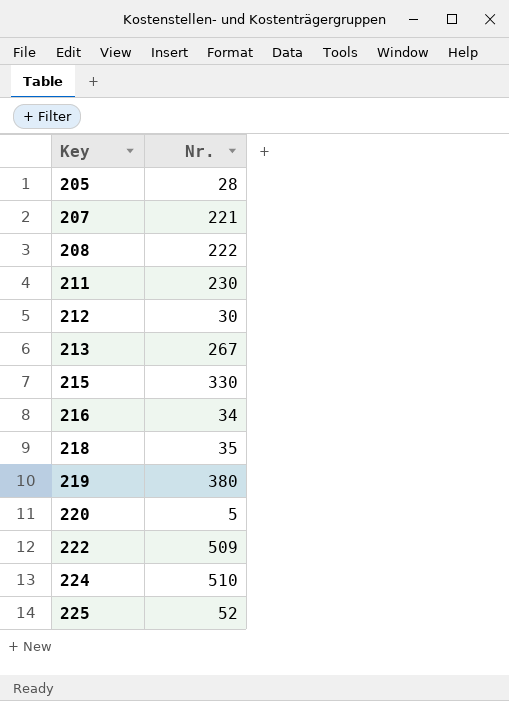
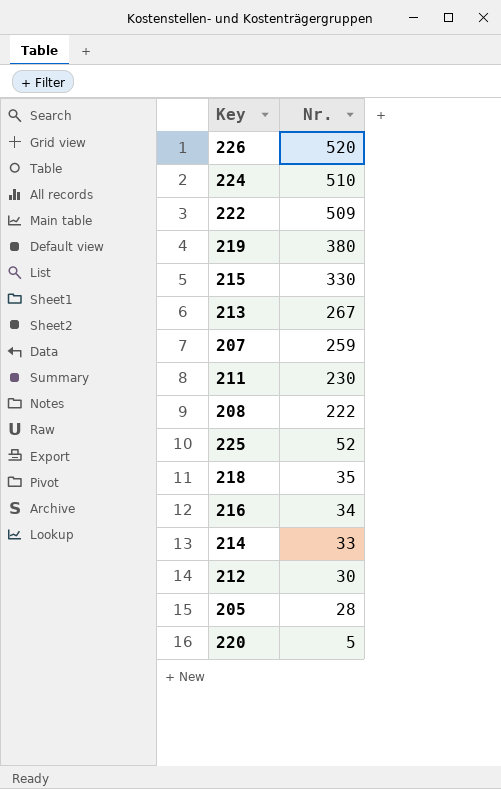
row order: Key ascending -> Nr. descending
row 226: none -> 520
207 | Nr.: 221 -> 259
row 214: none -> 33

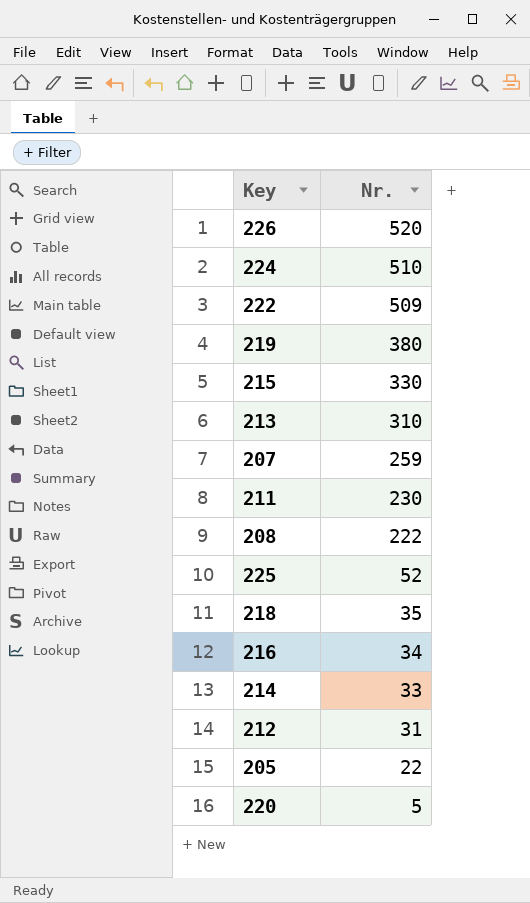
213 | Nr.: 267 -> 310
212 | Nr.: 30 -> 31
205 | Nr.: 28 -> 22

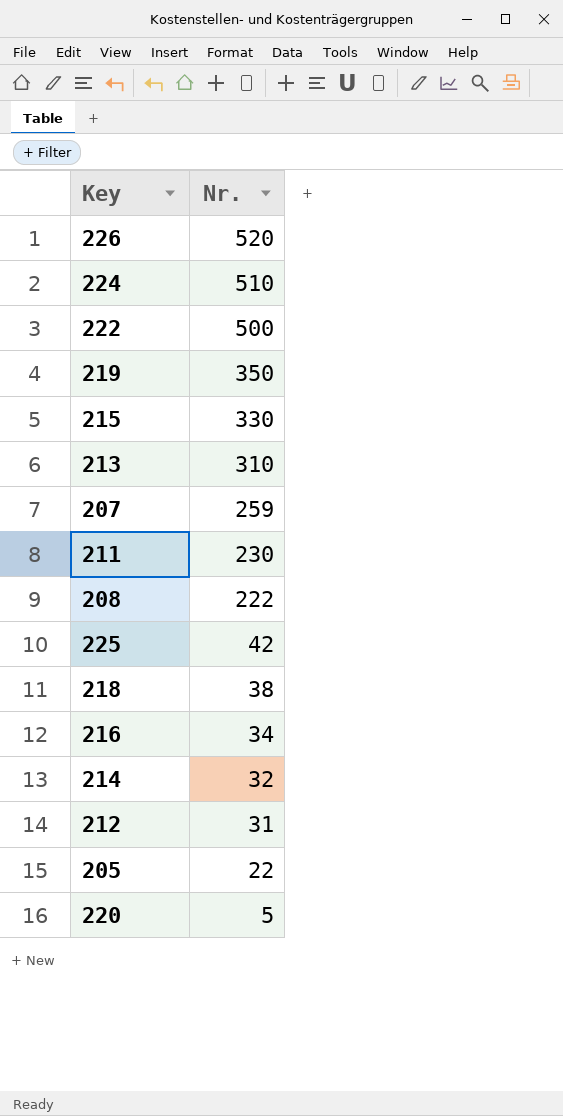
222 | Nr.: 509 -> 500
219 | Nr.: 380 -> 350
225 | Nr.: 52 -> 42
218 | Nr.: 35 -> 38
214 | Nr.: 33 -> 32

